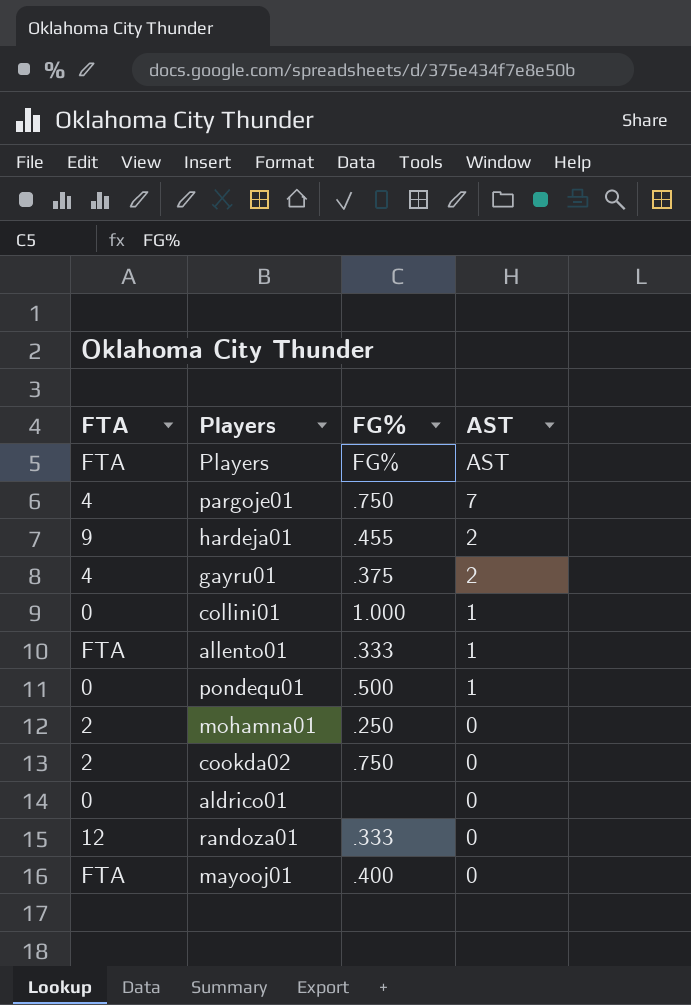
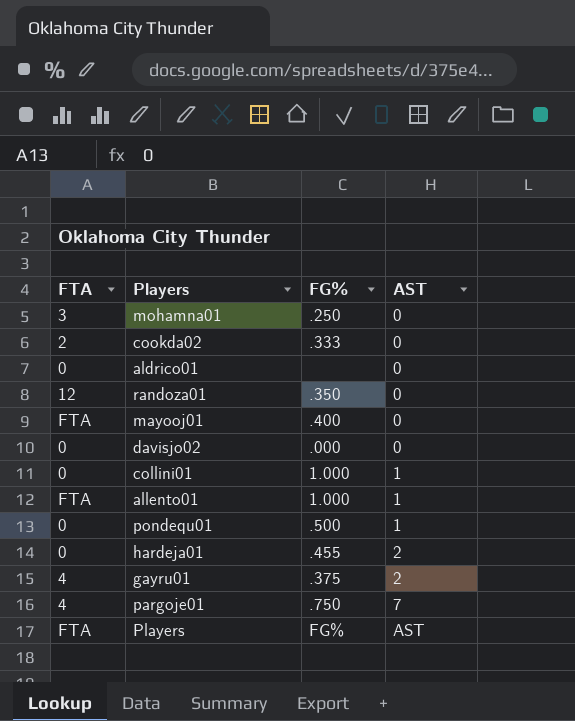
row order: AST descending -> AST ascending
mohamna01 | FTA: 2 -> 3
cookda02 | FG%: .750 -> .333
randoza01 | FG%: .333 -> .350
row davisjo02: none -> 0 | .000 | 0
allento01 | FG%: .333 -> 1.000
hardeja01 | FTA: 9 -> 0

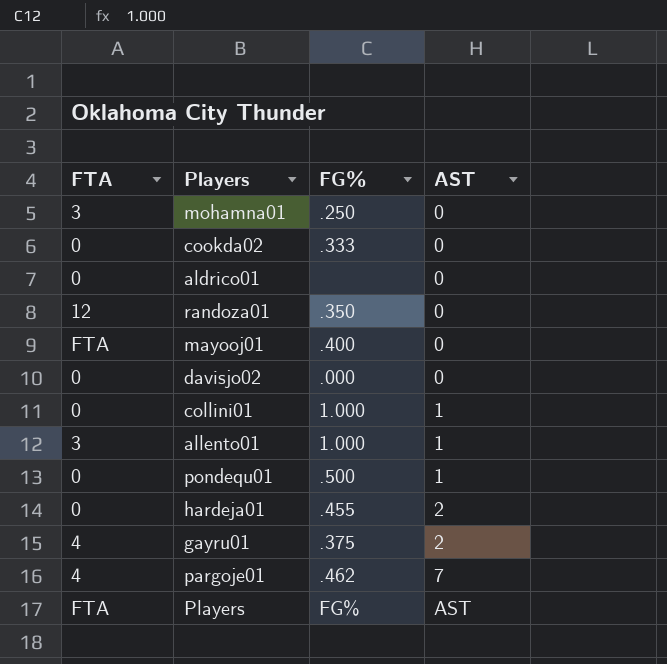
cookda02 | FTA: 2 -> 0
allento01 | FTA: FTA -> 3
pargoje01 | FG%: .750 -> .462

